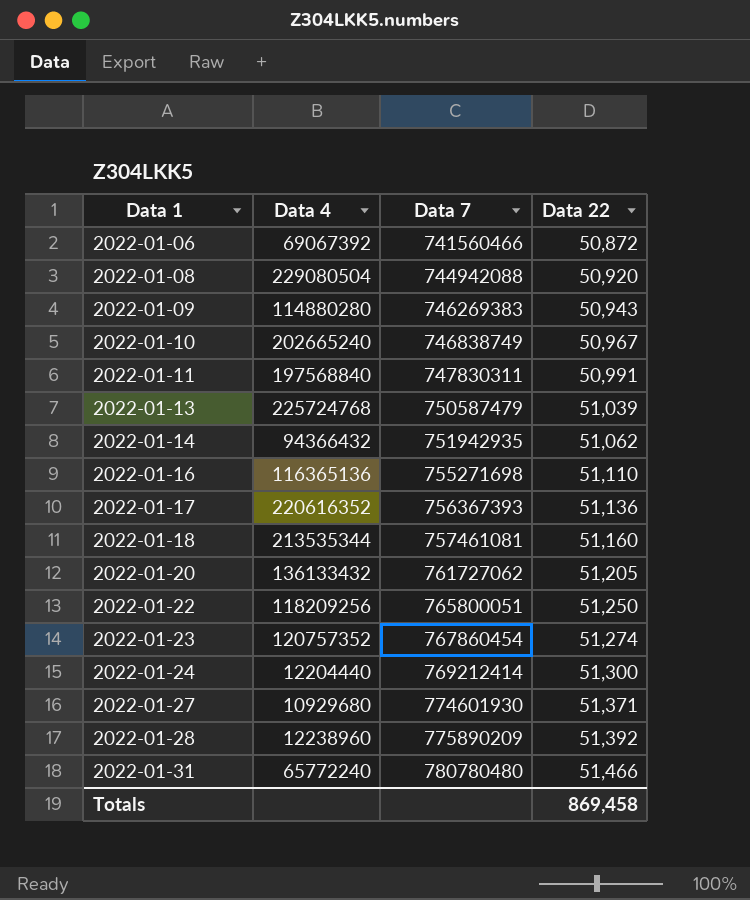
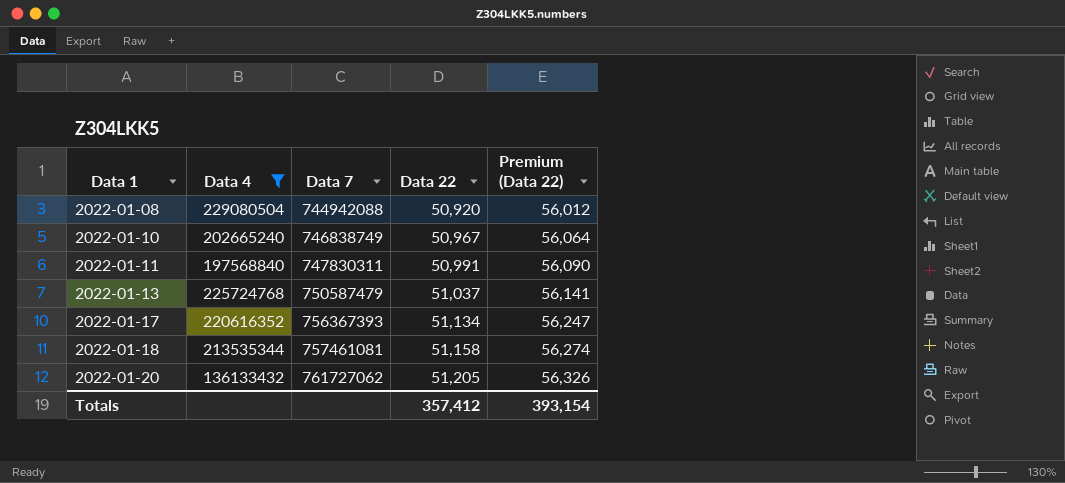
filter: none -> Data 4 >= 136133432
column Premium (Data 22) | formula: none -> [Data 22] * 1.1
2022-01-13 | Data 22: 51,039 -> 51,037
2022-01-17 | Data 22: 51,136 -> 51,134
2022-01-18 | Data 22: 51,160 -> 51,158
Totals | Data 22: 869,458 -> 357,412

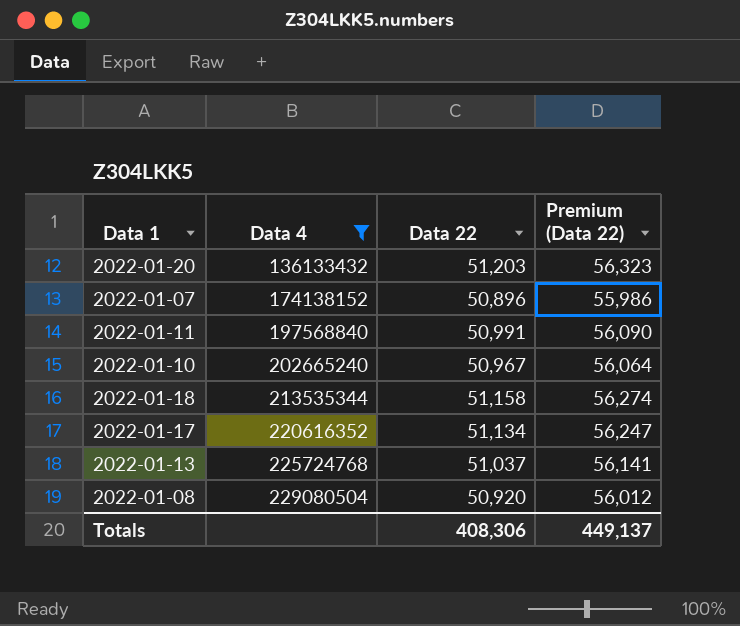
row order: Data 1 ascending -> Data 4 ascending
column Data 7 | position: 3 -> none
2022-01-20 | Data 22: 51,205 -> 51,203
2022-01-20 | Premium (Data 22): 56,326 -> 56,323
row 2022-01-07: none -> 174138152 | 50,896 | 55,986
Totals | Data 22: 357,412 -> 408,306
Totals | Premium (Data 22): 393,154 -> 449,137

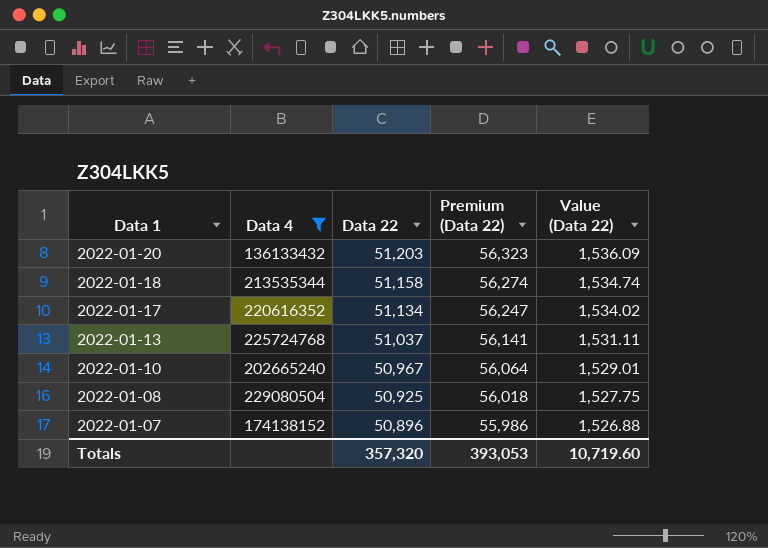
row order: Data 4 ascending -> Data 1 descending
column Value (Data 22) | formula: none -> [Data 22] * 0.03
row 2022-01-11: 197568840 | 50,991 | 56,090 -> none
2022-01-08 | Data 22: 50,920 -> 50,925
2022-01-08 | Premium (Data 22): 56,012 -> 56,018
Totals | Data 22: 408,306 -> 357,320
Totals | Premium (Data 22): 449,137 -> 393,053

